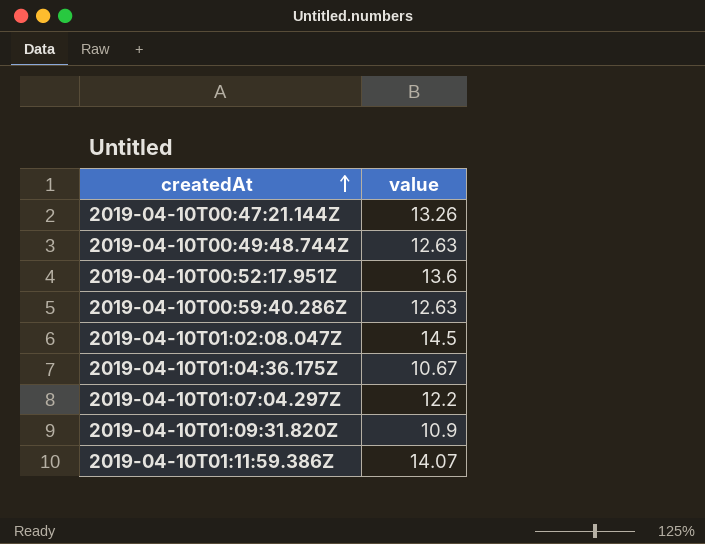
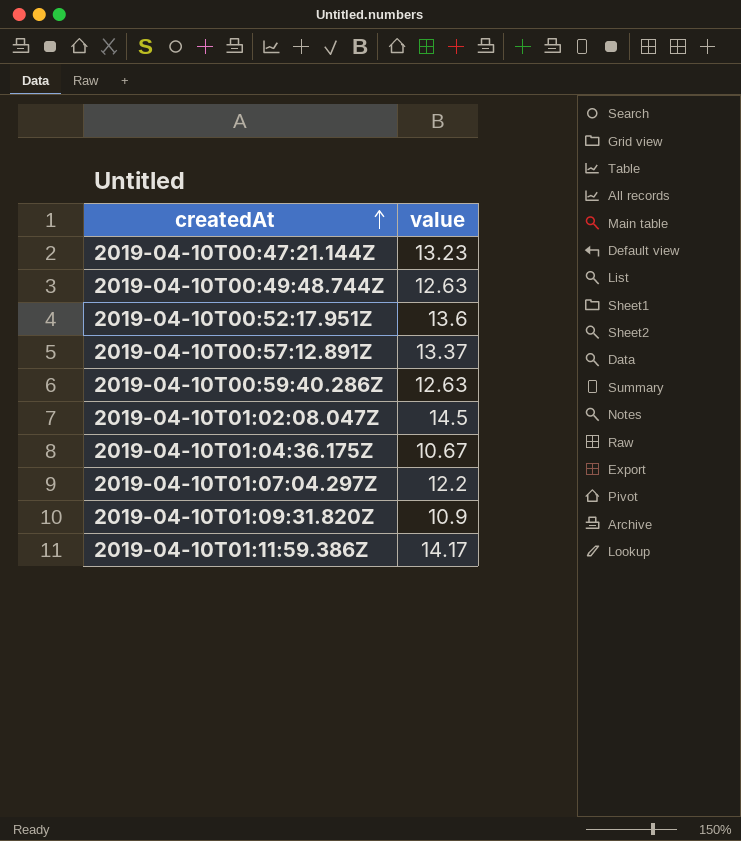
2019-04-10T00:47:21.144Z | value: 13.26 -> 13.23
row 2019-04-10T00:57:12.891Z: none -> 13.37
2019-04-10T01:11:59.386Z | value: 14.07 -> 14.17

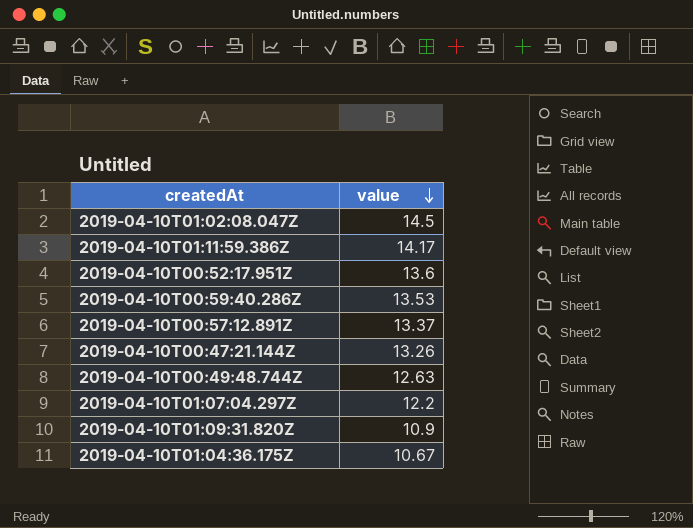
row order: createdAt ascending -> value descending
2019-04-10T00:59:40.286Z | value: 12.63 -> 13.53
2019-04-10T00:47:21.144Z | value: 13.23 -> 13.26

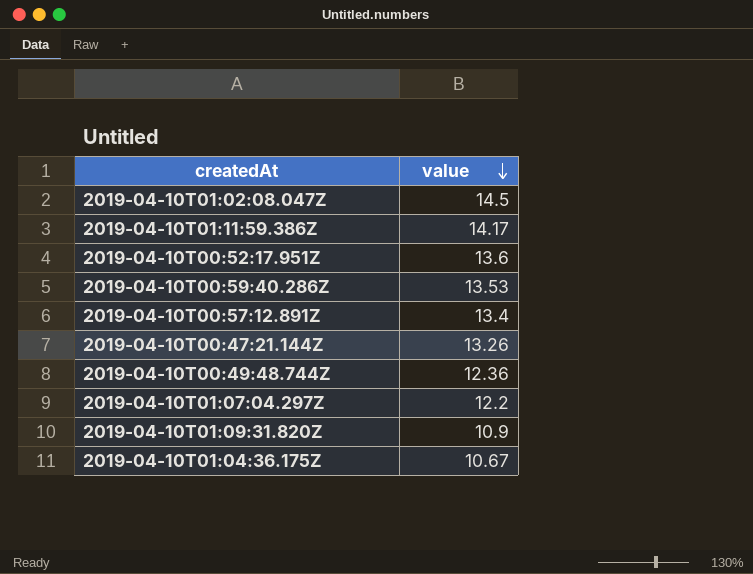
2019-04-10T00:57:12.891Z | value: 13.37 -> 13.4
2019-04-10T00:49:48.744Z | value: 12.63 -> 12.36

